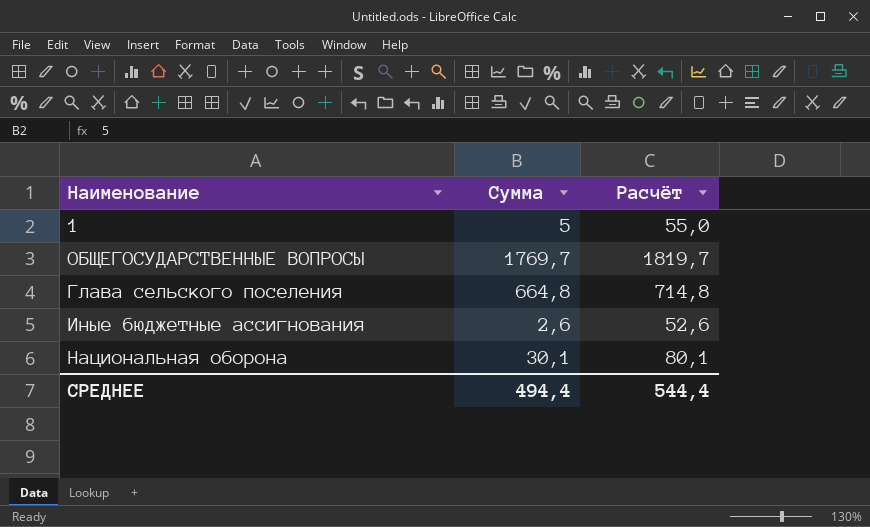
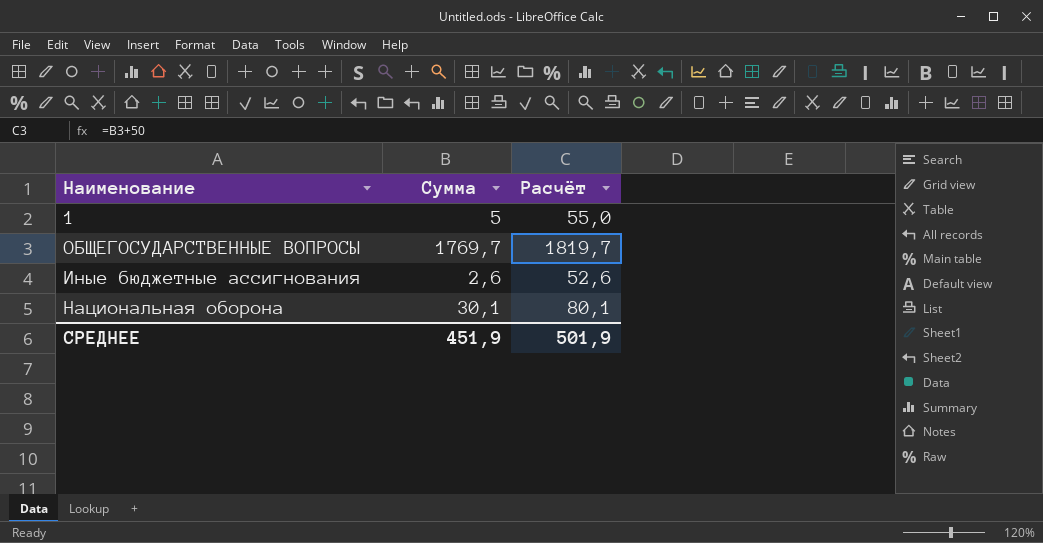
row Глава сельского поселения: 664,8 | 714,8 -> none
СРЕДНЕЕ | Сумма: 494,4 -> 451,9
СРЕДНЕЕ | Расчёт: 544,4 -> 501,9

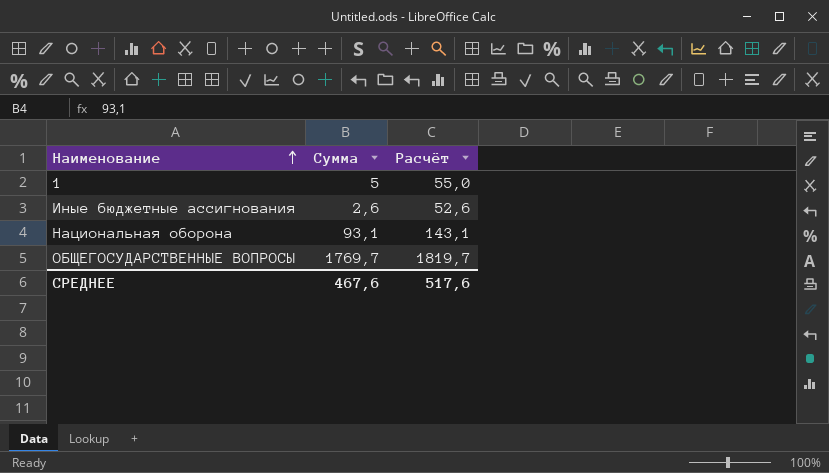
row order: none -> Наименование ascending
Национальная оборона | Сумма: 30,1 -> 93,1
Национальная оборона | Расчёт: 80,1 -> 143,1
СРЕДНЕЕ | Сумма: 451,9 -> 467,6
СРЕДНЕЕ | Расчёт: 501,9 -> 517,6

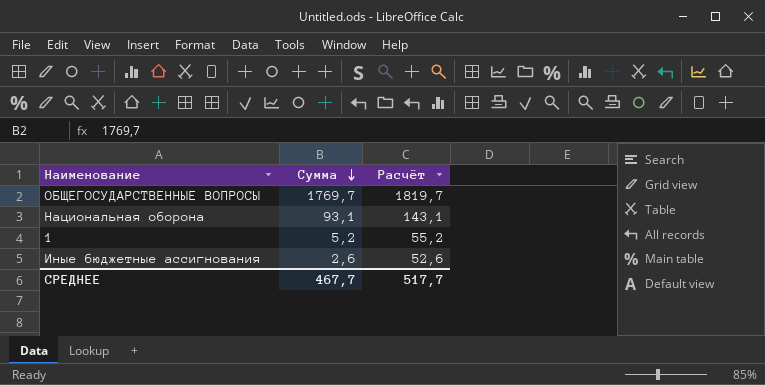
row order: Наименование ascending -> Сумма descending
1 | Сумма: 5 -> 5,2
1 | Расчёт: 55,0 -> 55,2
СРЕДНЕЕ | Сумма: 467,6 -> 467,7
СРЕДНЕЕ | Расчёт: 517,6 -> 517,7

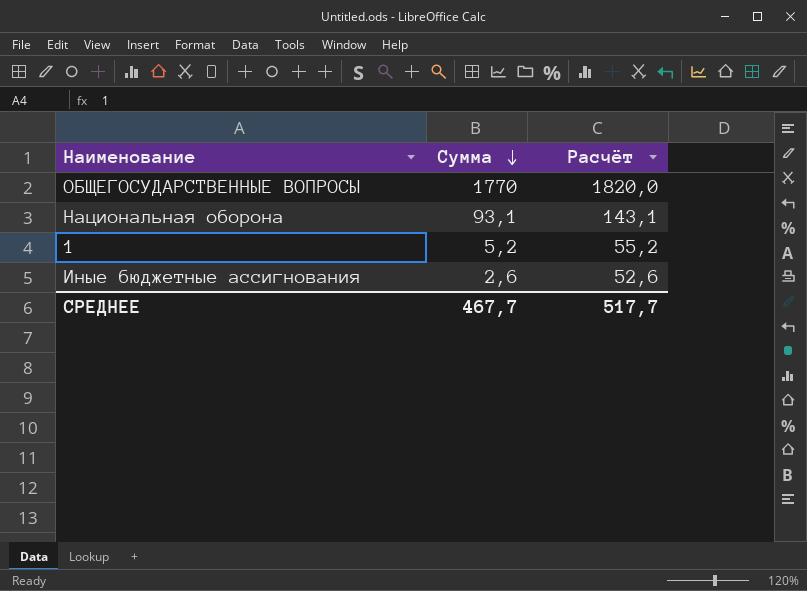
ОБЩЕГОСУДАРСТВЕННЫЕ ВОПРОСЫ | Сумма: 1769,7 -> 1770
ОБЩЕГОСУДАРСТВЕННЫЕ ВОПРОСЫ | Расчёт: 1819,7 -> 1820,0

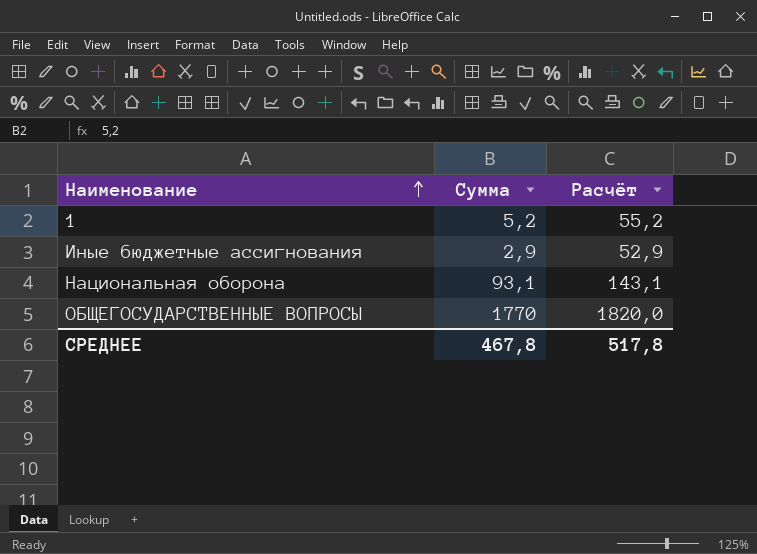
row order: Сумма descending -> Наименование ascending
Иные бюджетные ассигнования | Сумма: 2,6 -> 2,9
Иные бюджетные ассигнования | Расчёт: 52,6 -> 52,9
СРЕДНЕЕ | Сумма: 467,7 -> 467,8
СРЕДНЕЕ | Расчёт: 517,7 -> 517,8

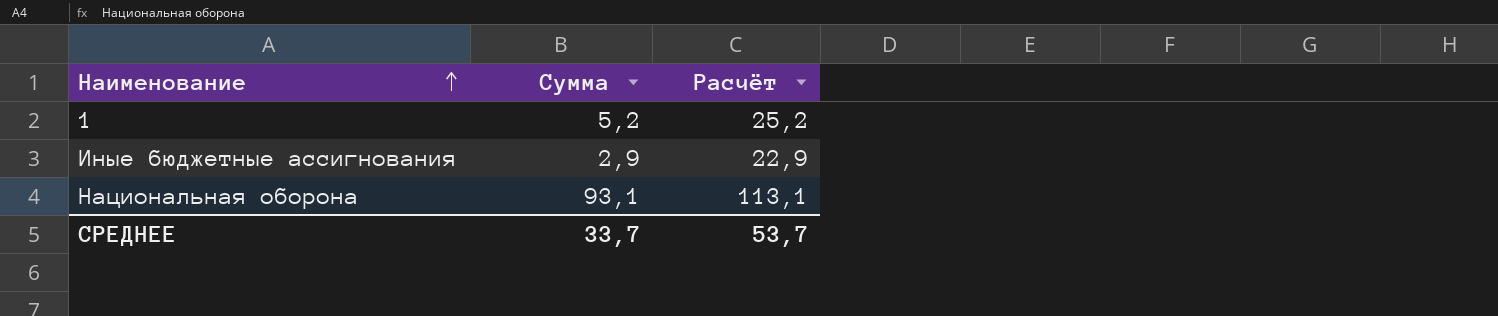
column Расчёт | formula: [Сумма] + 50 -> [Сумма] + 20
row ОБЩЕГОСУДАРСТВЕННЫЕ ВОПРОСЫ: 1770 | 1820,0 -> none
СРЕДНЕЕ | Сумма: 467,8 -> 33,7
СРЕДНЕЕ | Расчёт: 517,8 -> 53,7

